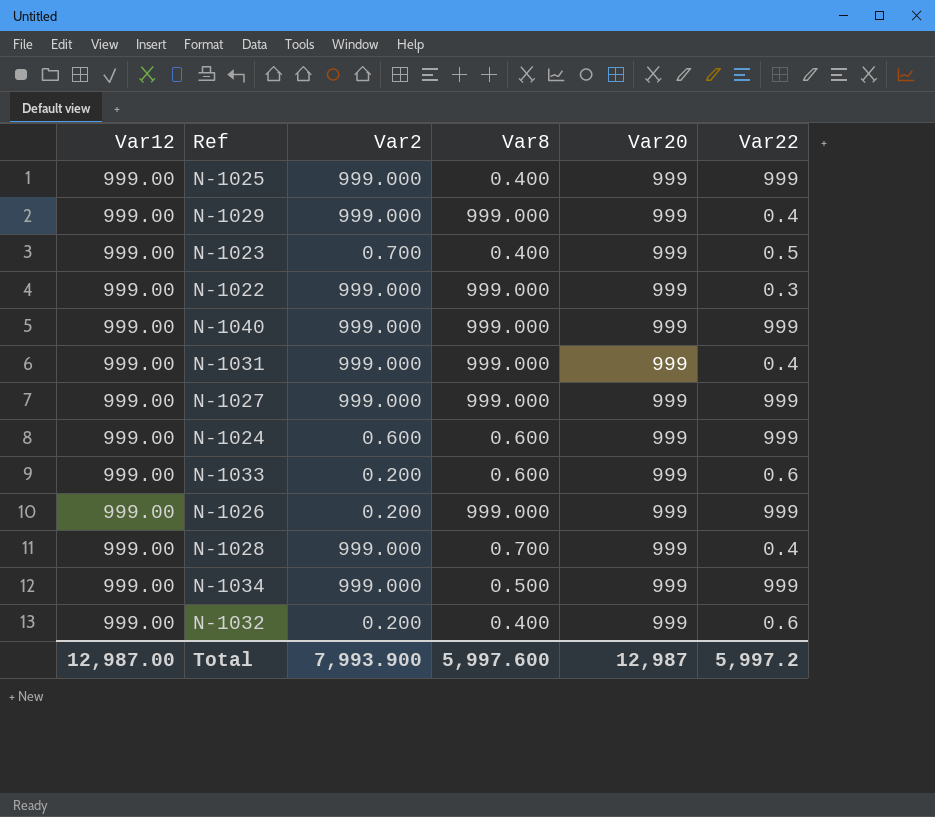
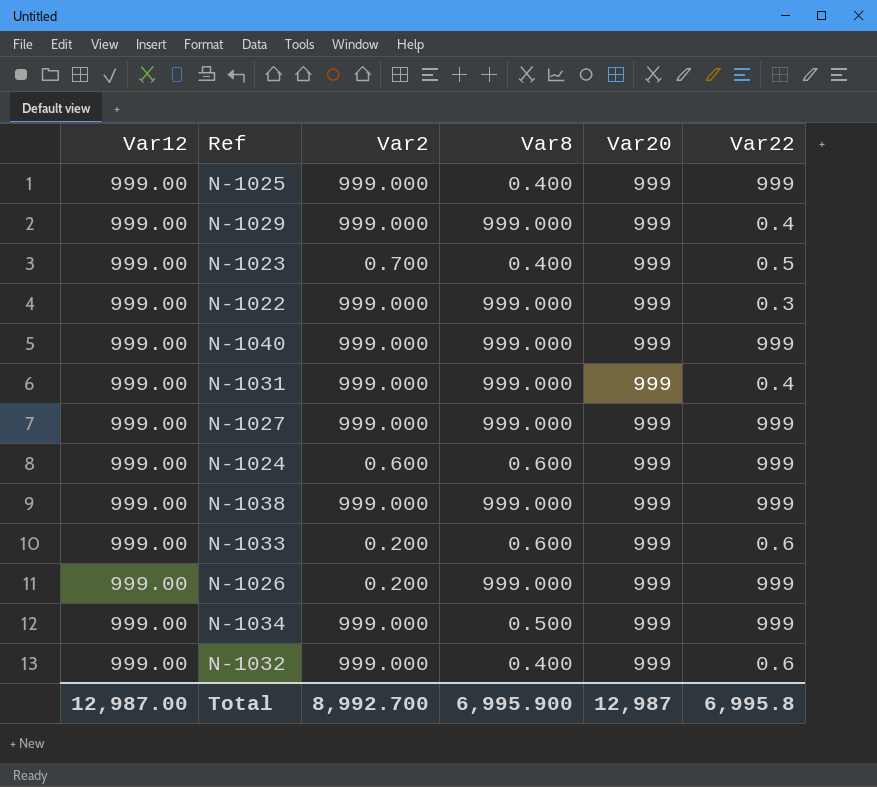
row N-1028: 999.00 | 999.000 | 0.700 | 999 | 0.4 -> none
row N-1038: none -> 999.00 | 999.000 | 999.000 | 999 | 999
N-1032 | Var2: 0.200 -> 999.000
Total | Var2: 7,993.900 -> 8,992.700
Total | Var8: 5,997.600 -> 6,995.900
Total | Var22: 5,997.2 -> 6,995.8

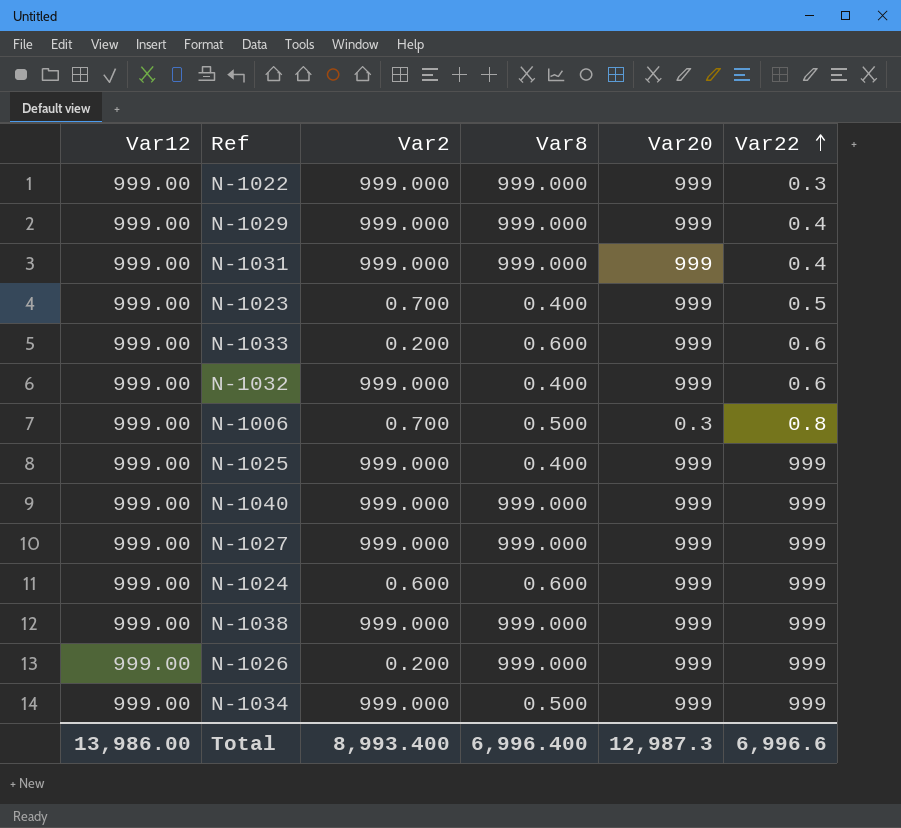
row order: none -> Var22 ascending
row N-1006: none -> 999.00 | 0.700 | 0.500 | 0.3 | 0.8
Total | Var12: 12,987.00 -> 13,986.00
Total | Var2: 8,992.700 -> 8,993.400
Total | Var8: 6,995.900 -> 6,996.400
Total | Var20: 12,987 -> 12,987.3
Total | Var22: 6,995.8 -> 6,996.6

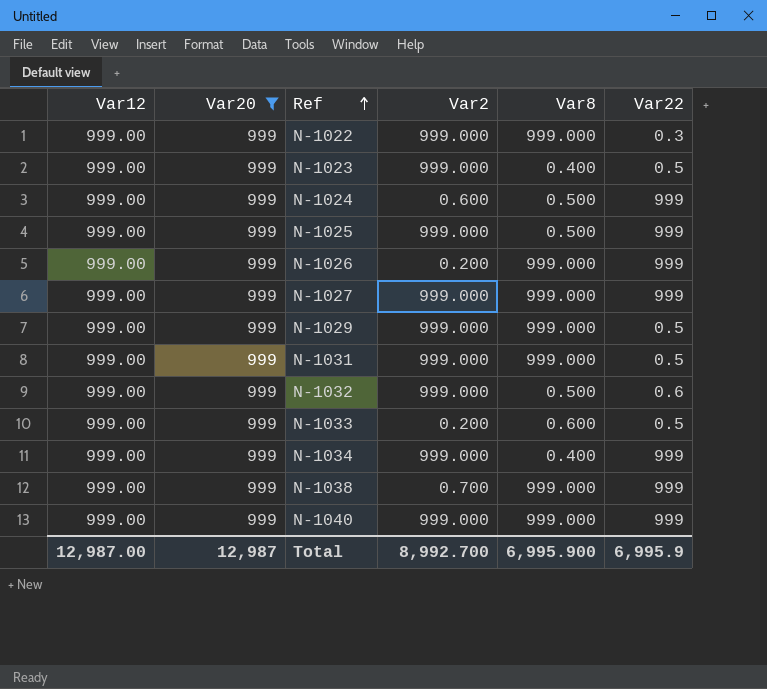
filter: none -> Var20 = 999
row order: Var22 ascending -> Ref ascending
column Var20 | position: 5 -> 2
N-1023 | Var2: 0.700 -> 999.000
N-1024 | Var8: 0.600 -> 0.500
N-1025 | Var8: 0.400 -> 0.500
N-1029 | Var22: 0.4 -> 0.5
N-1031 | Var22: 0.4 -> 0.5
N-1032 | Var8: 0.400 -> 0.500
N-1033 | Var22: 0.6 -> 0.5
N-1034 | Var8: 0.500 -> 0.400
N-1038 | Var2: 999.000 -> 0.700
Total | Var12: 13,986.00 -> 12,987.00
Total | Var20: 12,987.3 -> 12,987
Total | Var2: 8,993.400 -> 8,992.700
Total | Var8: 6,996.400 -> 6,995.900
Total | Var22: 6,996.6 -> 6,995.9

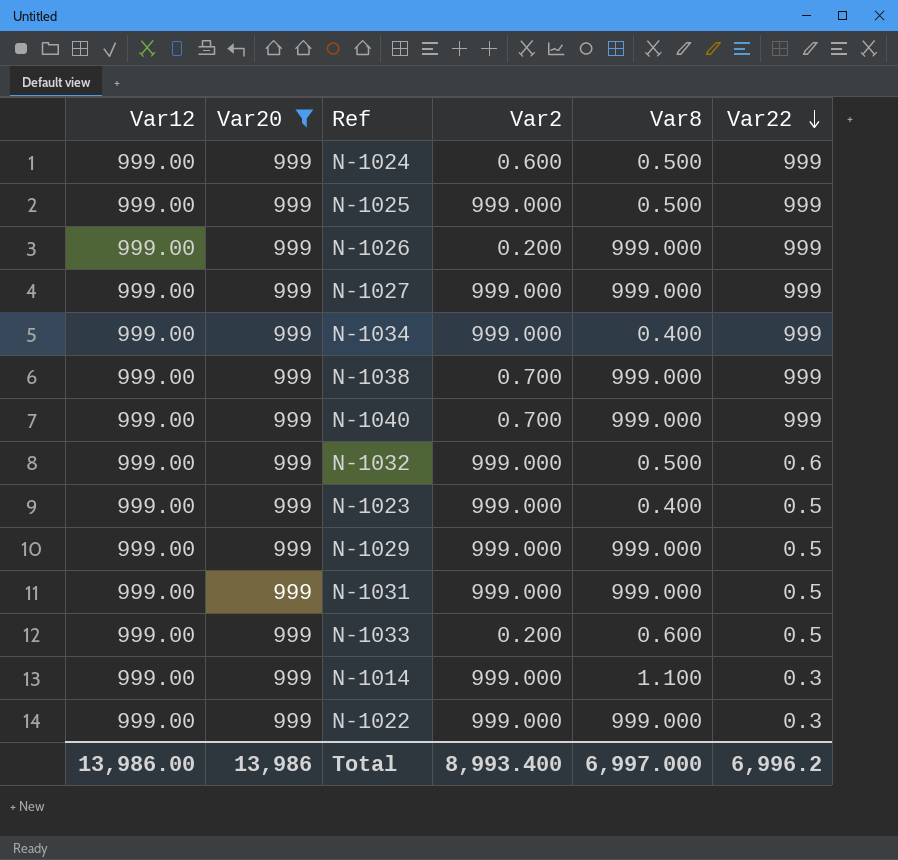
row order: Ref ascending -> Var22 descending
N-1040 | Var2: 999.000 -> 0.700
row N-1014: none -> 999.00 | 999 | 999.000 | 1.100 | 0.3
Total | Var12: 12,987.00 -> 13,986.00
Total | Var20: 12,987 -> 13,986
Total | Var2: 8,992.700 -> 8,993.400
Total | Var8: 6,995.900 -> 6,997.000
Total | Var22: 6,995.9 -> 6,996.2

